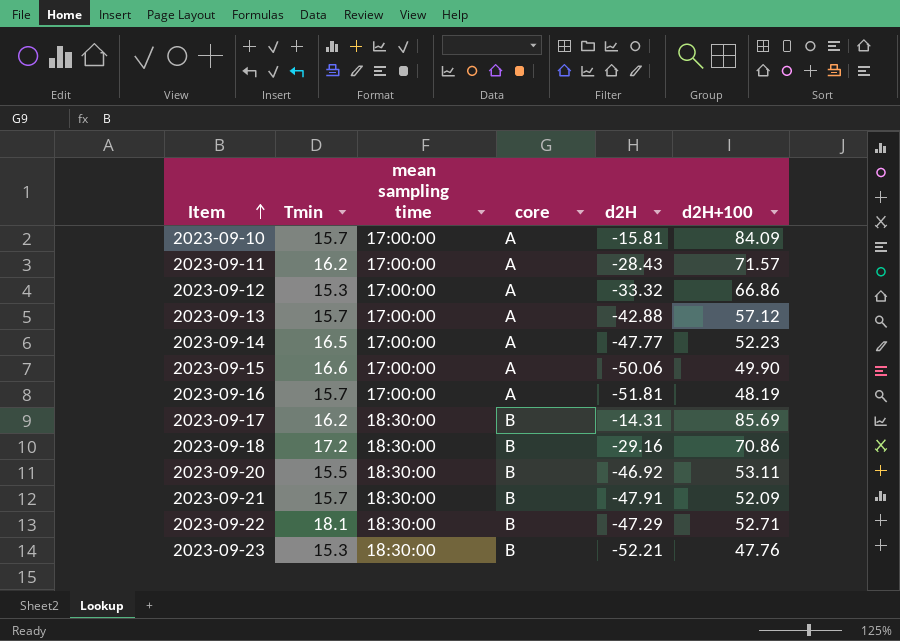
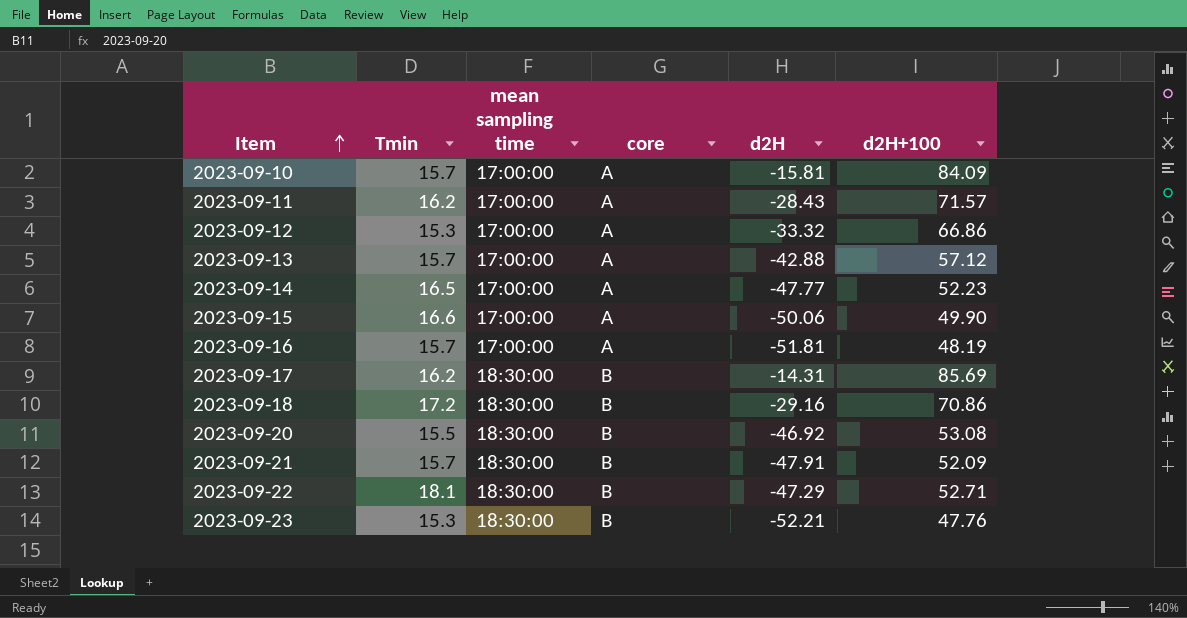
2023-09-20 | d2H+100: 53.11 -> 53.08

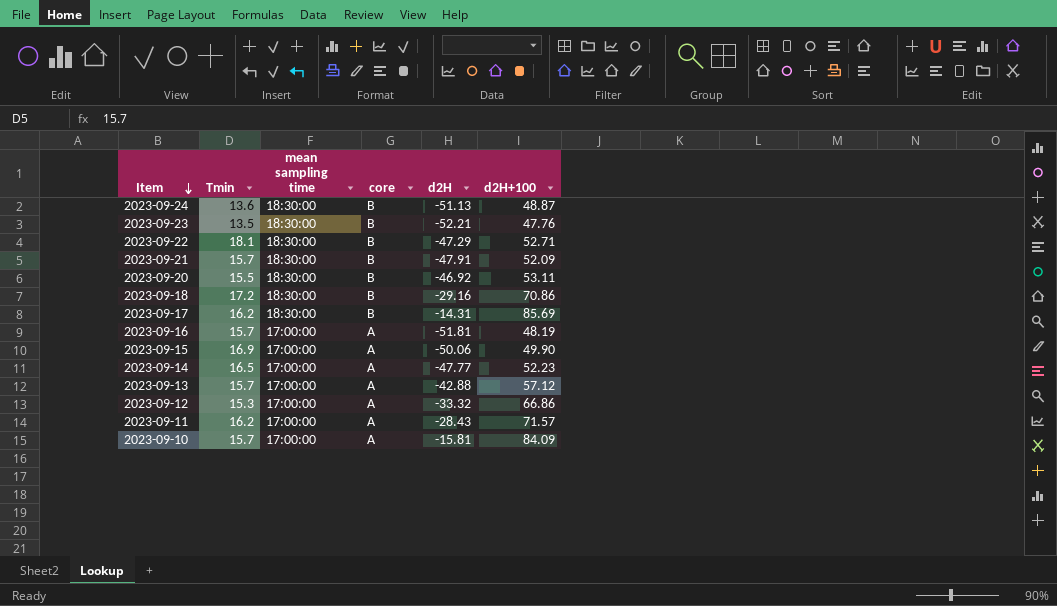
row order: Item ascending -> Item descending
row 2023-09-24: none -> 13.6 | 18:30:00 | B | -51.13 | 48.87
2023-09-23 | Tmin: 15.3 -> 13.5
2023-09-20 | d2H+100: 53.08 -> 53.11
2023-09-15 | Tmin: 16.6 -> 16.9

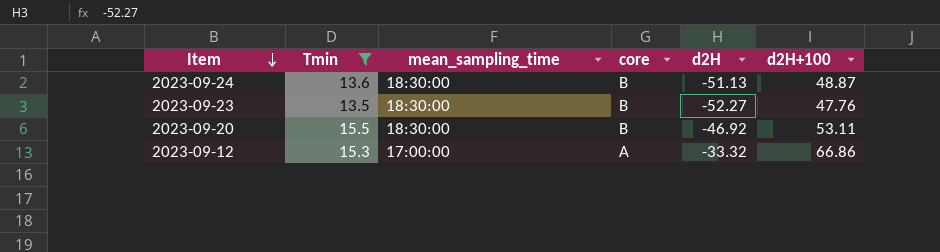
filter: none -> Tmin <= 15.5
column name: mean sampling time -> mean_sampling_time
2023-09-23 | d2H: -52.21 -> -52.27

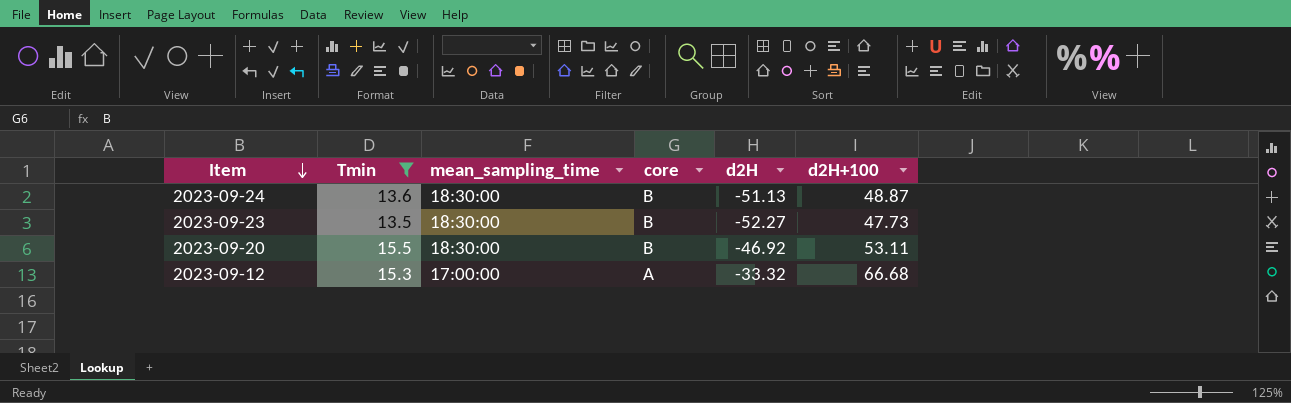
2023-09-23 | d2H+100: 47.76 -> 47.73
2023-09-12 | d2H+100: 66.86 -> 66.68

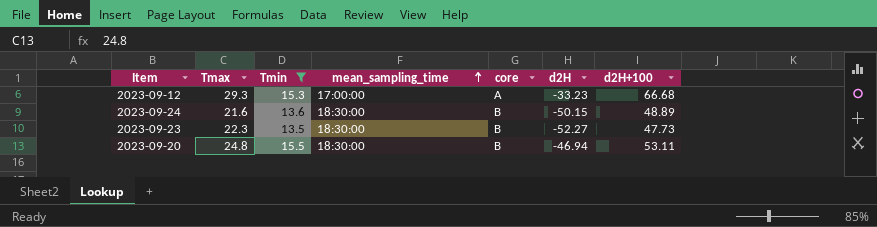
row order: Item descending -> mean_sampling_time ascending
column Tmax | position: none -> 2
2023-09-12 | d2H: -33.32 -> -33.23
2023-09-24 | d2H: -51.13 -> -50.15
2023-09-24 | d2H+100: 48.87 -> 48.89
2023-09-20 | d2H: -46.92 -> -46.94

